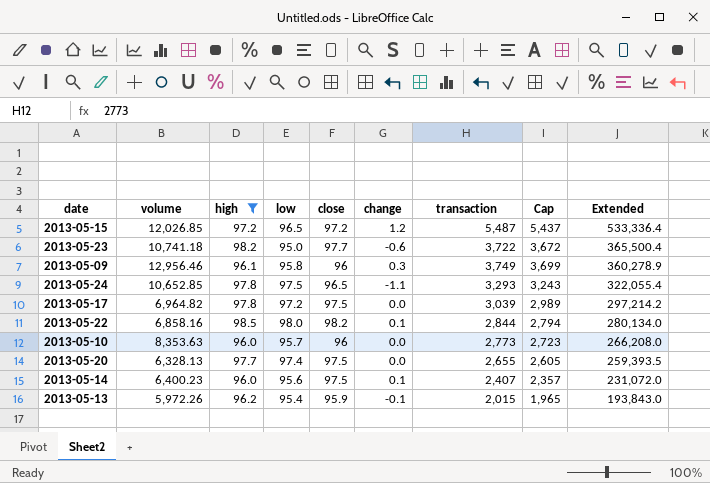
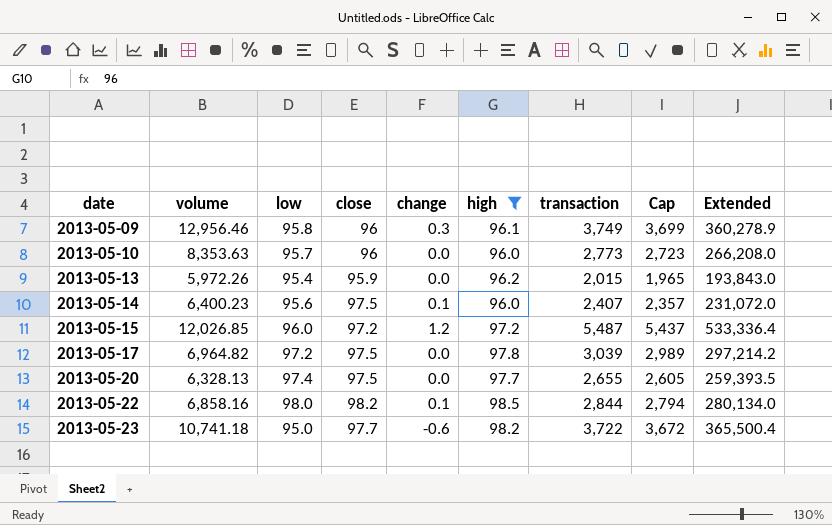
row order: Extended descending -> date ascending
column high | position: 3 -> 6
row 2013-05-24: 10,652.85 | 97.8 | 97.5 | 96.5 | -1.1 | 3,293 | 3,243 | 322,055.4 -> none
2013-05-13 | change: -0.1 -> 0.0
2013-05-15 | low: 96.5 -> 96.0

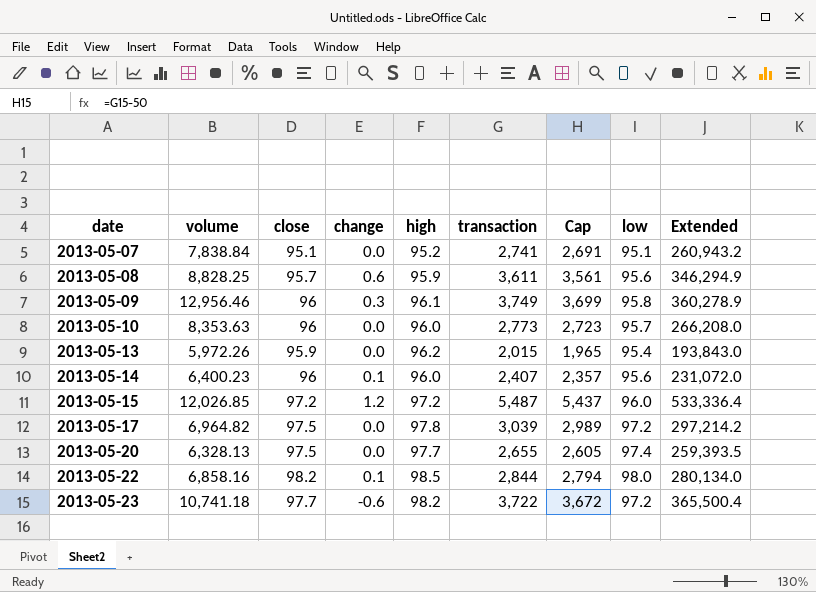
filter: high >= 96.0 -> none
column low | position: 3 -> 8
2013-05-14 | close: 97.5 -> 96
2013-05-23 | low: 95.0 -> 97.2

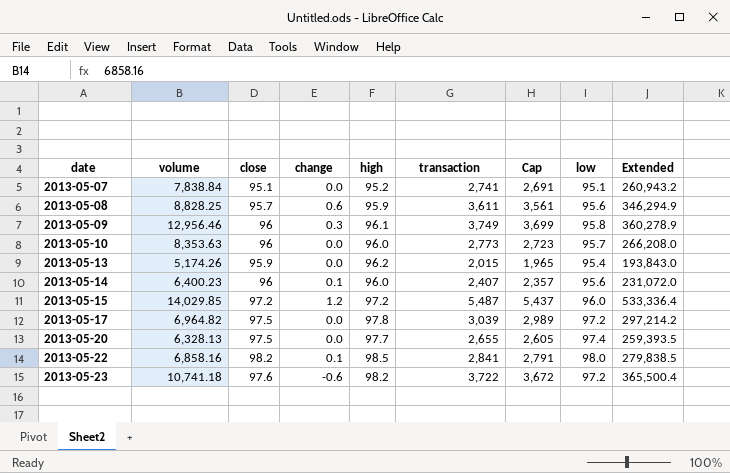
2013-05-13 | volume: 5,972.26 -> 5,174.26
2013-05-15 | volume: 12,026.85 -> 14,029.85
2013-05-22 | transaction: 2,844 -> 2,841
2013-05-22 | Cap: 2,794 -> 2,791
2013-05-22 | Extended: 280,134.0 -> 279,838.5
2013-05-23 | close: 97.7 -> 97.6

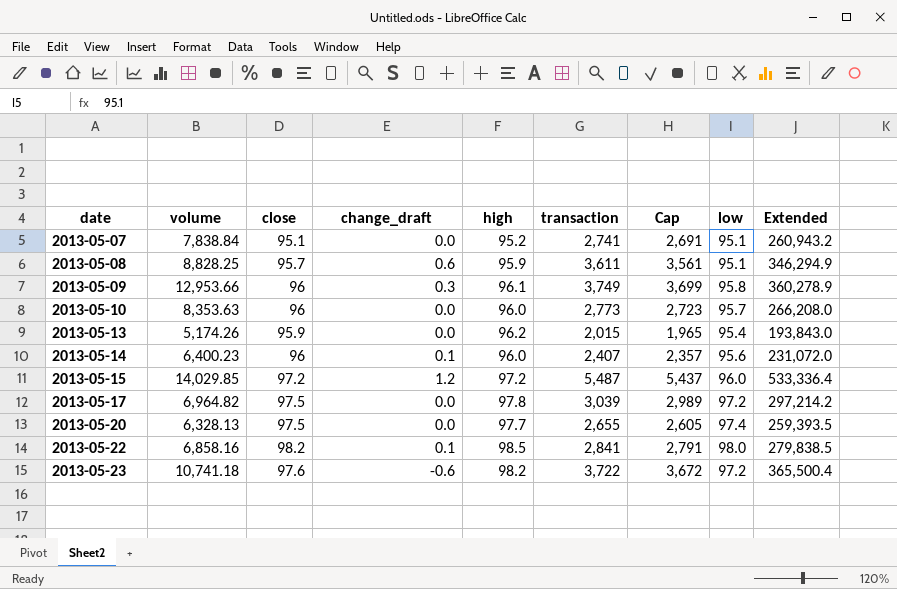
column name: change -> change_draft
2013-05-08 | low: 95.6 -> 95.1
2013-05-09 | volume: 12,956.46 -> 12,953.66

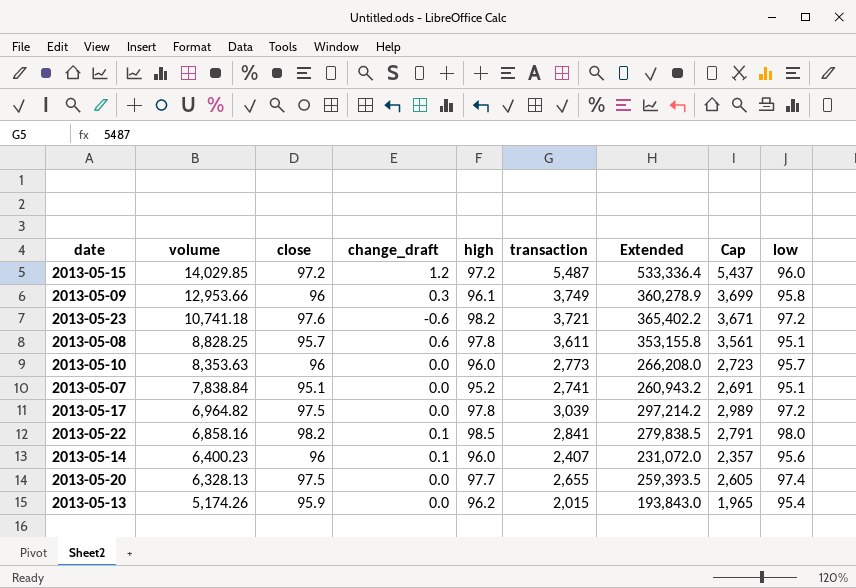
row order: date ascending -> volume descending
column Extended | position: 9 -> 7
2013-05-23 | transaction: 3,722 -> 3,721
2013-05-23 | Extended: 365,500.4 -> 365,402.2
2013-05-23 | Cap: 3,672 -> 3,671
2013-05-08 | high: 95.9 -> 97.8
2013-05-08 | Extended: 346,294.9 -> 353,155.8

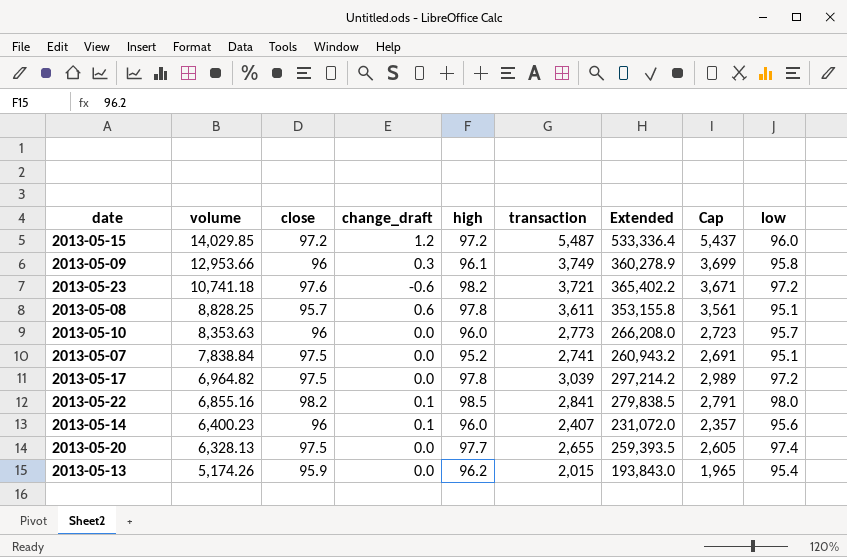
2013-05-07 | close: 95.1 -> 97.5
2013-05-22 | volume: 6,858.16 -> 6,855.16

